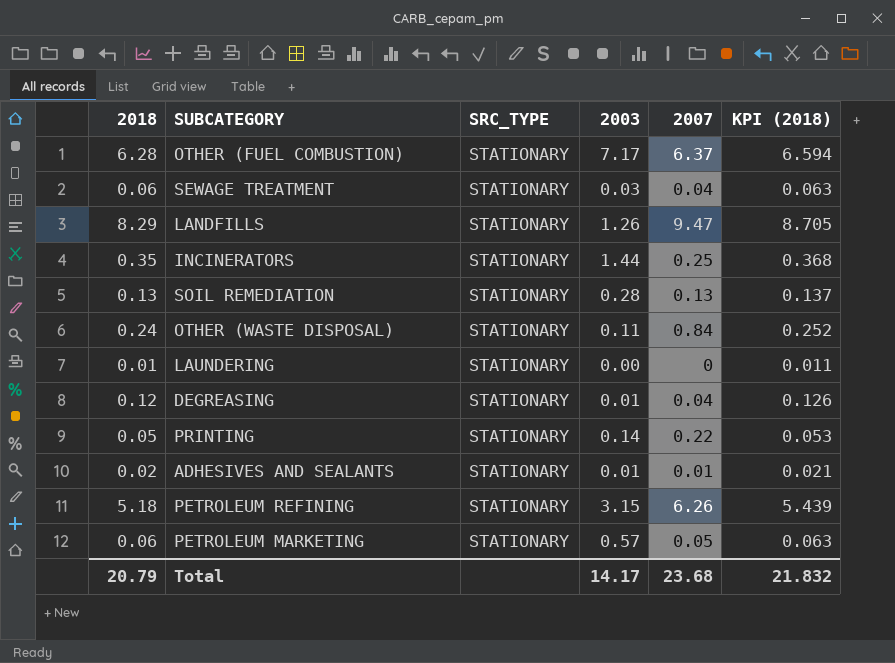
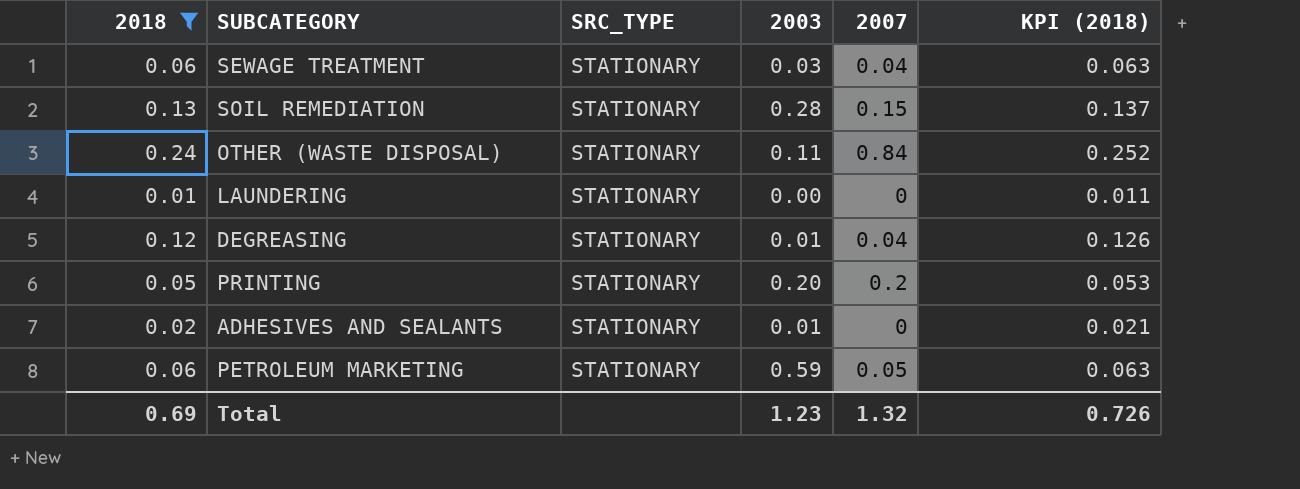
filter: none -> 2018 <= 0.24
SOIL REMEDIATION | 2007: 0.13 -> 0.15
PRINTING | 2003: 0.14 -> 0.20
PRINTING | 2007: 0.22 -> 0.2
ADHESIVES AND SEALANTS | 2007: 0.01 -> 0
PETROLEUM MARKETING | 2003: 0.57 -> 0.59
Total | 2018: 20.79 -> 0.69
Total | 2003: 14.17 -> 1.23
Total | 2007: 23.68 -> 1.32
Total | KPI (2018): 21.832 -> 0.726

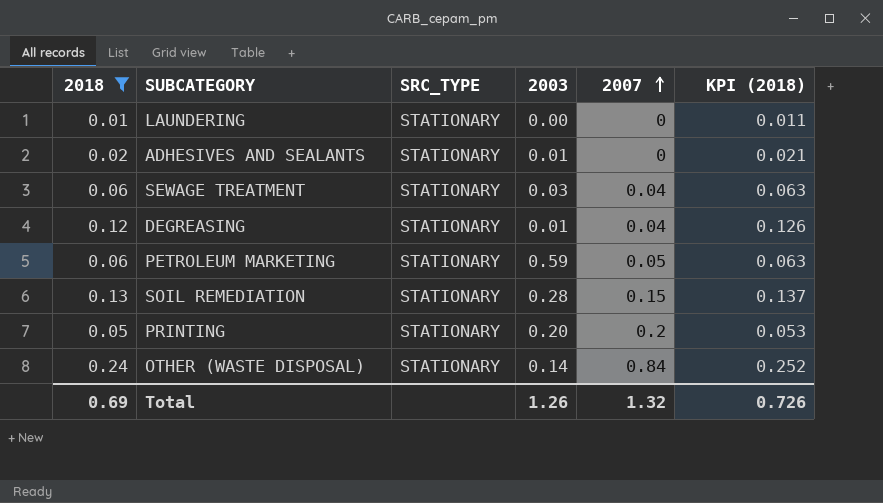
row order: none -> 2007 ascending
OTHER (WASTE DISPOSAL) | 2003: 0.11 -> 0.14
Total | 2003: 1.23 -> 1.26

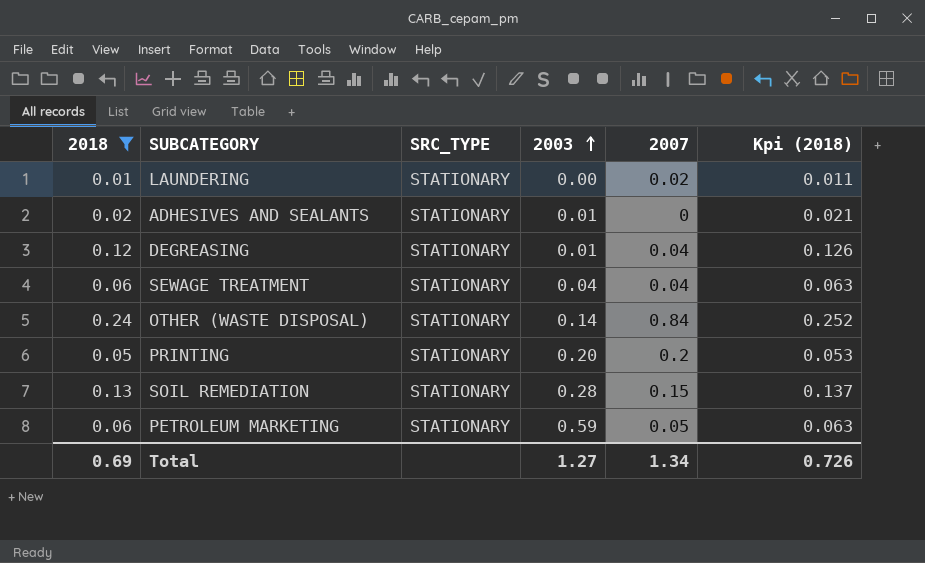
row order: 2007 ascending -> 2003 ascending
column name: KPI (2018) -> Kpi (2018)
LAUNDERING | 2007: 0 -> 0.02
SEWAGE TREATMENT | 2003: 0.03 -> 0.04
Total | 2003: 1.26 -> 1.27
Total | 2007: 1.32 -> 1.34

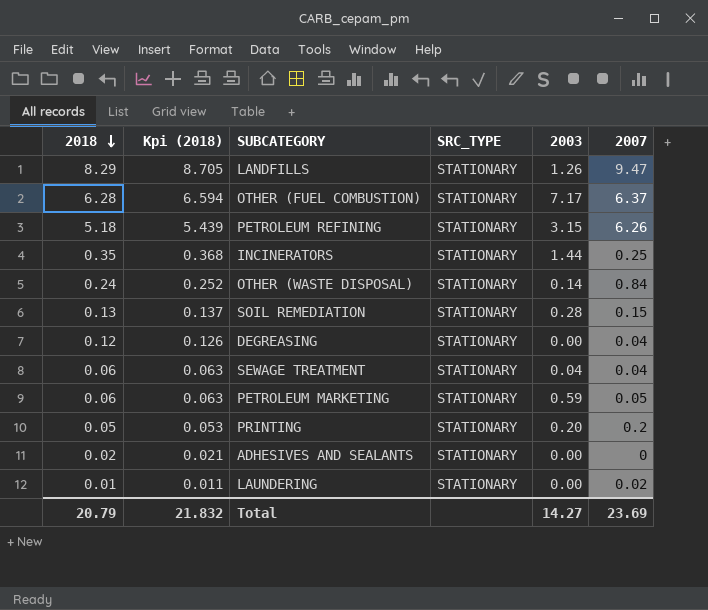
filter: 2018 <= 0.24 -> none
row order: 2003 ascending -> 2018 descending
column Kpi (2018) | position: 6 -> 2
DEGREASING | 2003: 0.01 -> 0.00
ADHESIVES AND SEALANTS | 2003: 0.01 -> 0.00
Total | 2018: 0.69 -> 20.79
Total | Kpi (2018): 0.726 -> 21.832
Total | 2003: 1.27 -> 14.27
Total | 2007: 1.34 -> 23.69

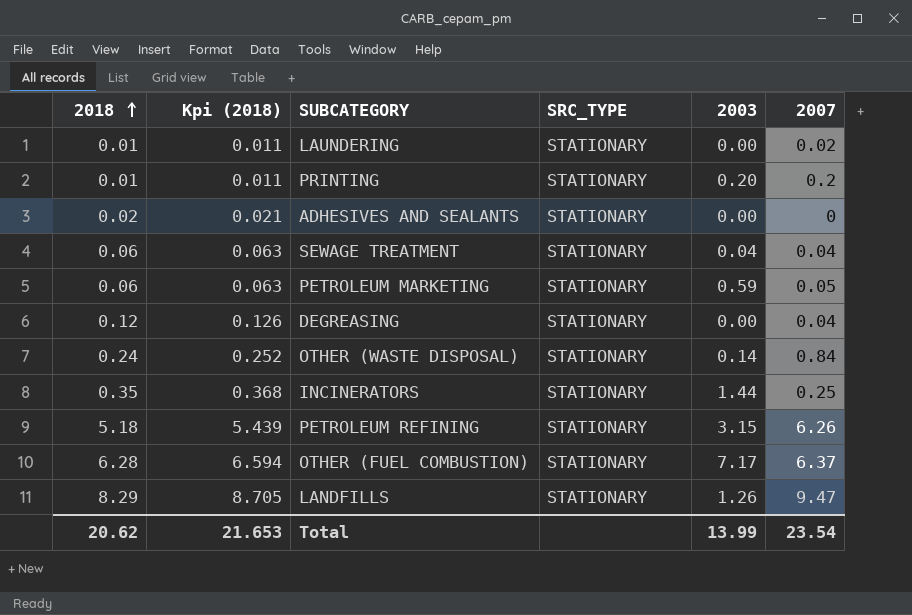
row order: 2018 descending -> 2018 ascending
row SOIL REMEDIATION: 0.13 | 0.137 | STATIONARY | 0.28 | 0.15 -> none
PRINTING | 2018: 0.05 -> 0.01
PRINTING | Kpi (2018): 0.053 -> 0.011
Total | 2018: 20.79 -> 20.62
Total | Kpi (2018): 21.832 -> 21.653
Total | 2003: 14.27 -> 13.99
Total | 2007: 23.69 -> 23.54

